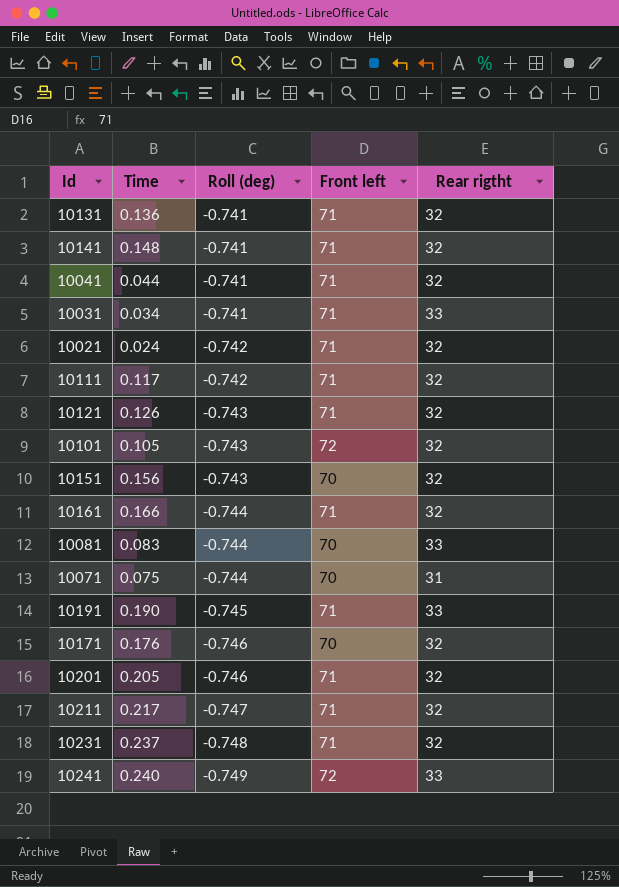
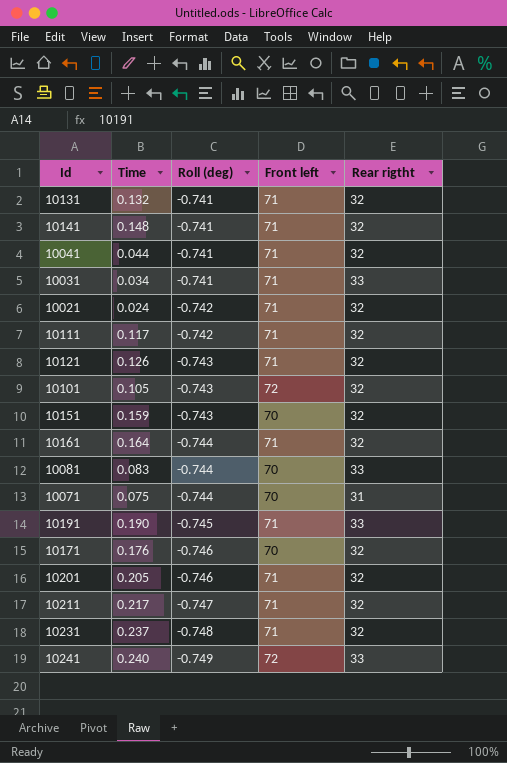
10131 | Time: 0.136 -> 0.132
10151 | Time: 0.156 -> 0.159
10161 | Time: 0.166 -> 0.164

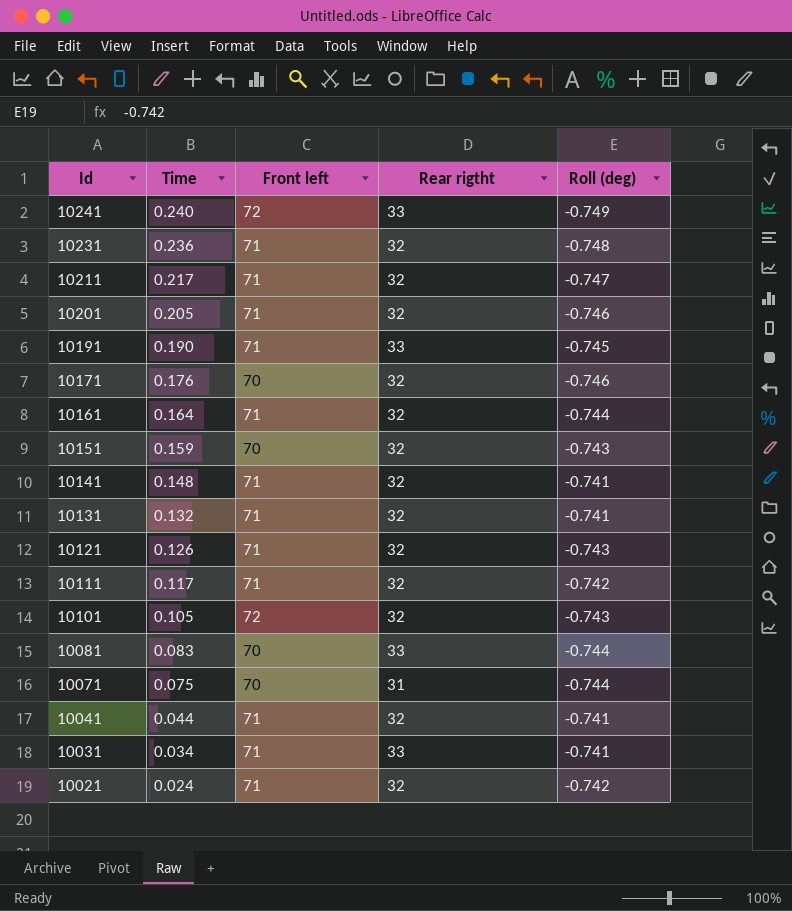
row order: Roll (deg) descending -> Id descending
column Roll (deg) | position: 3 -> 5
10231 | Time: 0.237 -> 0.236

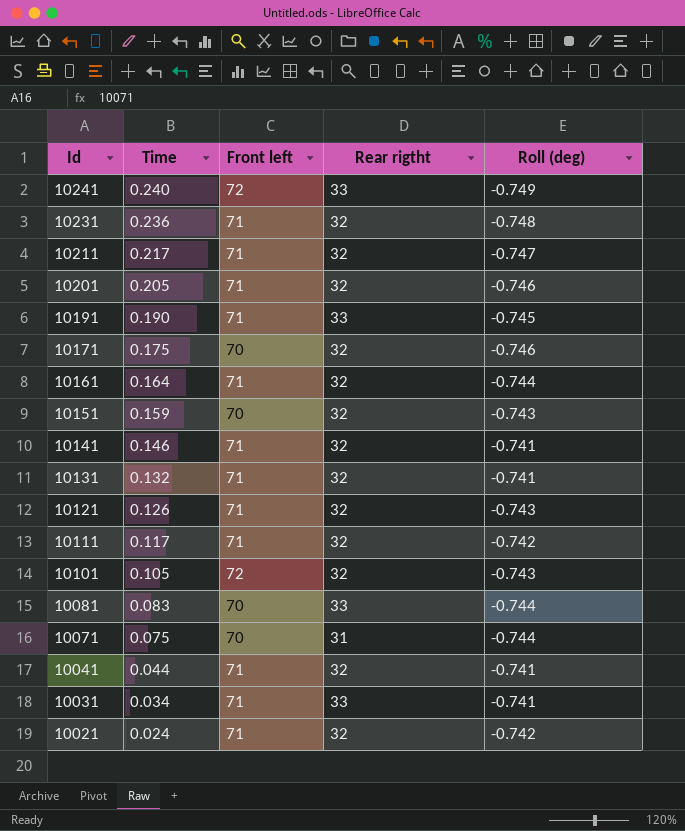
10171 | Time: 0.176 -> 0.175
10141 | Time: 0.148 -> 0.146

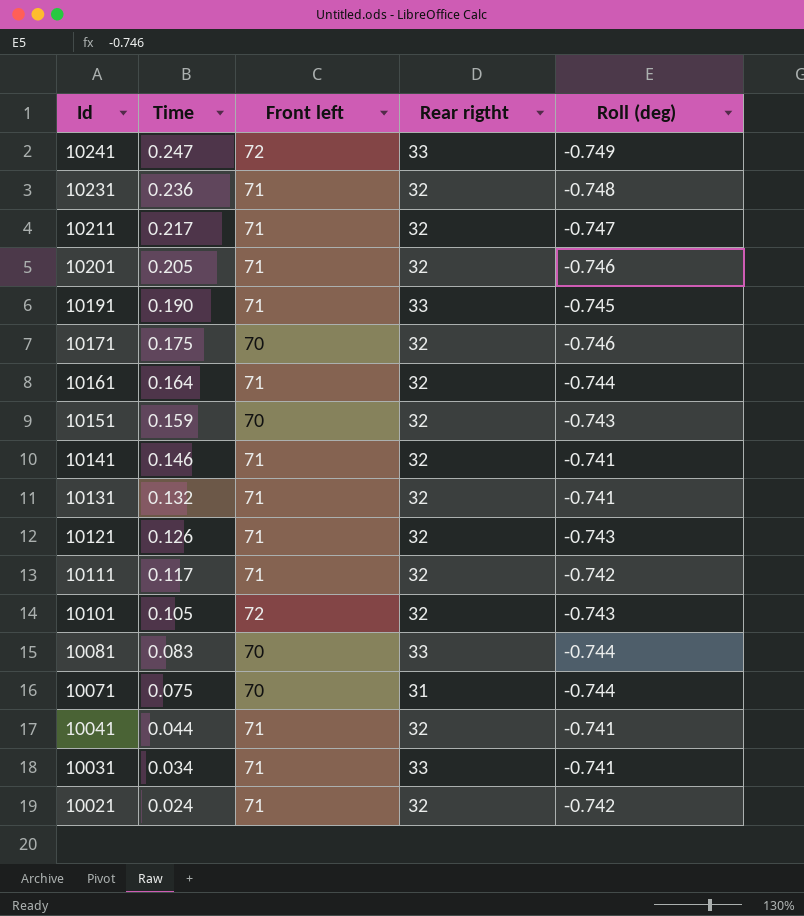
10241 | Time: 0.240 -> 0.247

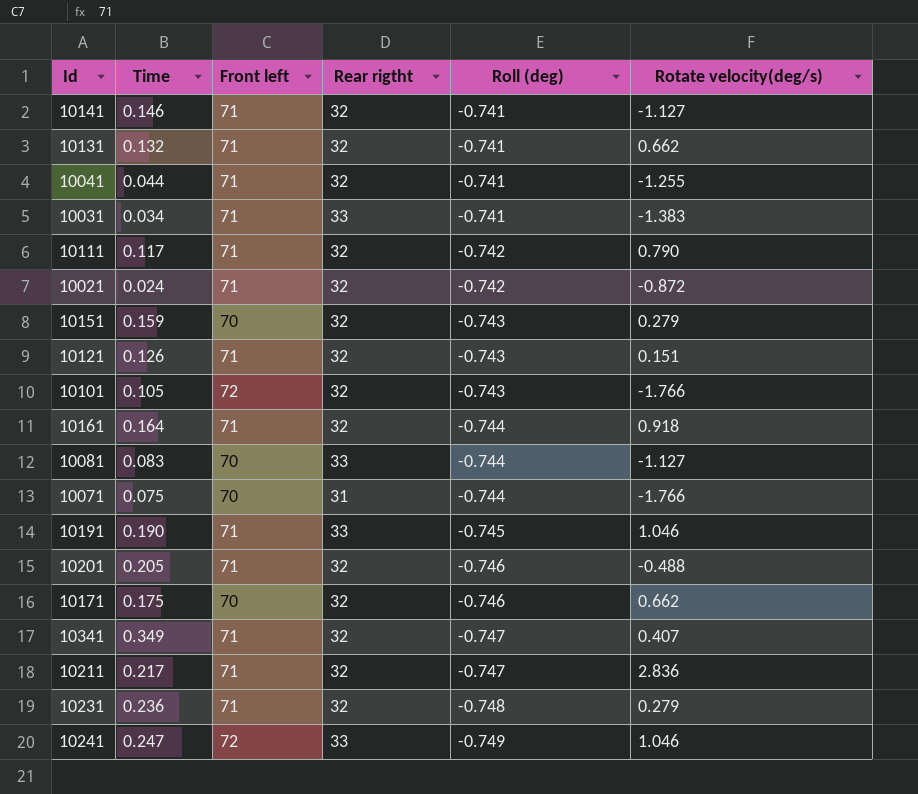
row order: Id descending -> Roll (deg) descending
column Rotate velocity(deg/s) | position: none -> 6
row 10341: none -> 0.349 | 71 | 32 | -0.747 | 0.407

